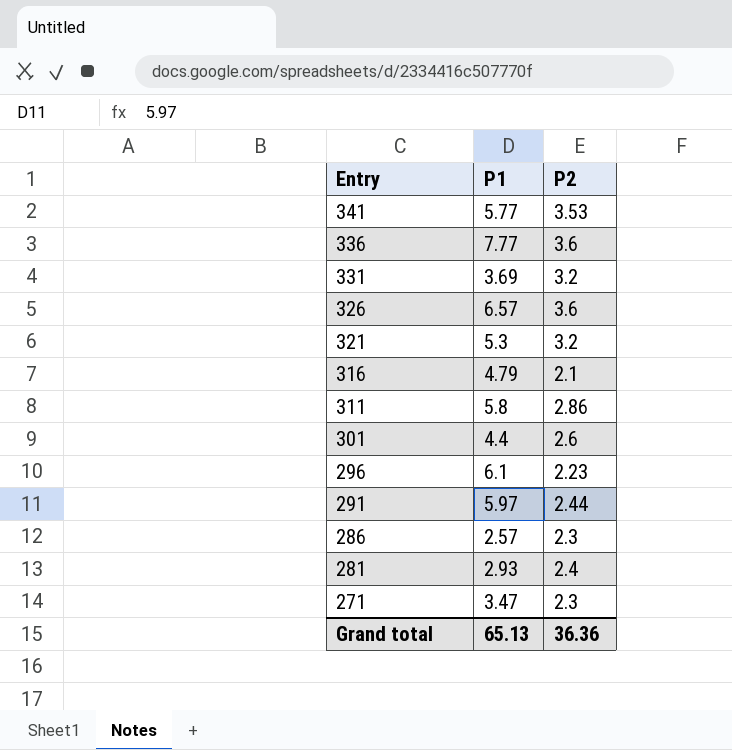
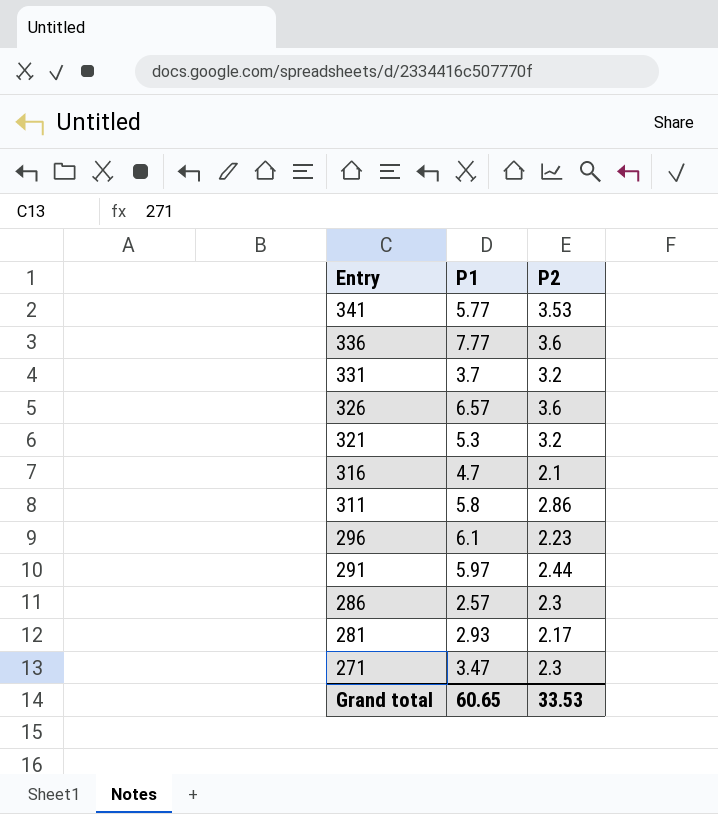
row 301: 4.4 | 2.6 -> none
331 | P1: 3.69 -> 3.7
316 | P1: 4.79 -> 4.7
281 | P2: 2.4 -> 2.17
Grand total | P1: 65.13 -> 60.65
Grand total | P2: 36.36 -> 33.53

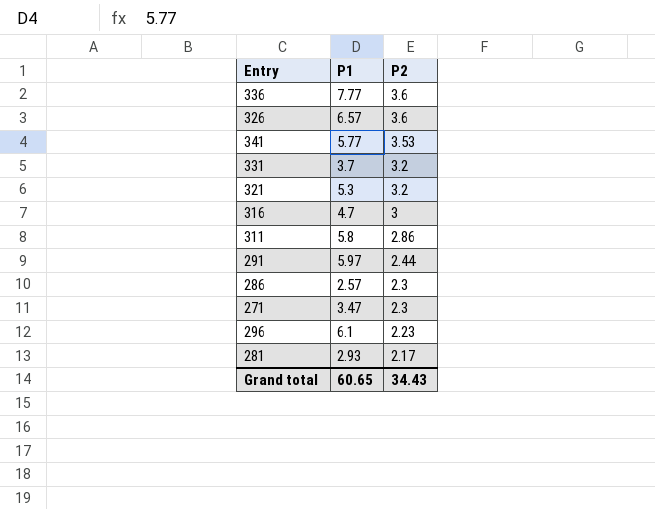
row order: Entry descending -> P2 descending
316 | P2: 2.1 -> 3
Grand total | P2: 33.53 -> 34.43

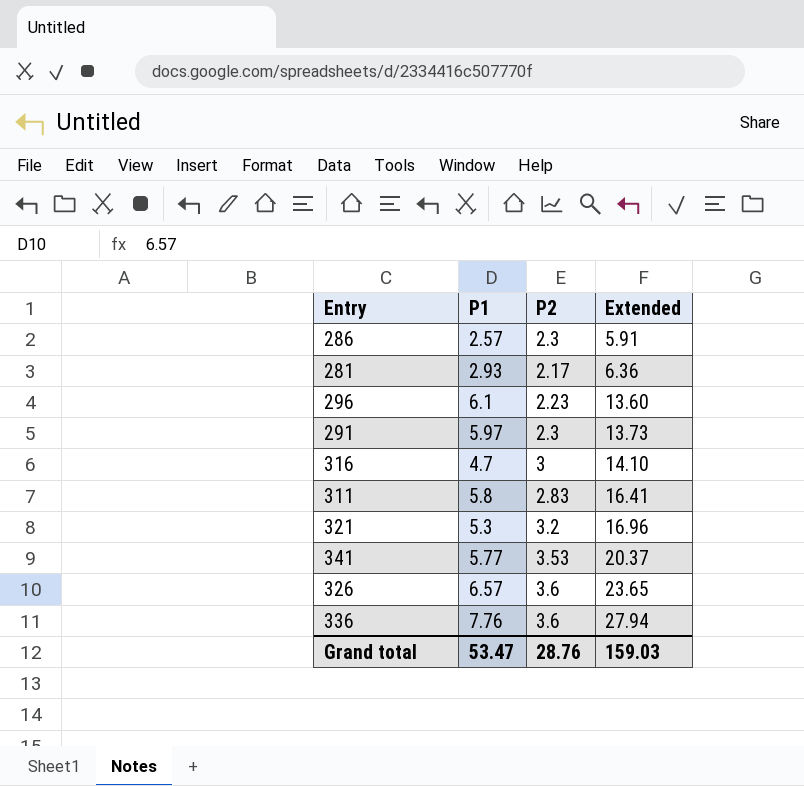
row order: P2 descending -> Extended ascending
column Extended | formula: none -> [P1] * [P2]
row 331: 3.7 | 3.2 -> none
row 271: 3.47 | 2.3 -> none
291 | P2: 2.44 -> 2.3
311 | P2: 2.86 -> 2.83
336 | P1: 7.77 -> 7.76
Grand total | P1: 60.65 -> 53.47
Grand total | P2: 34.43 -> 28.76

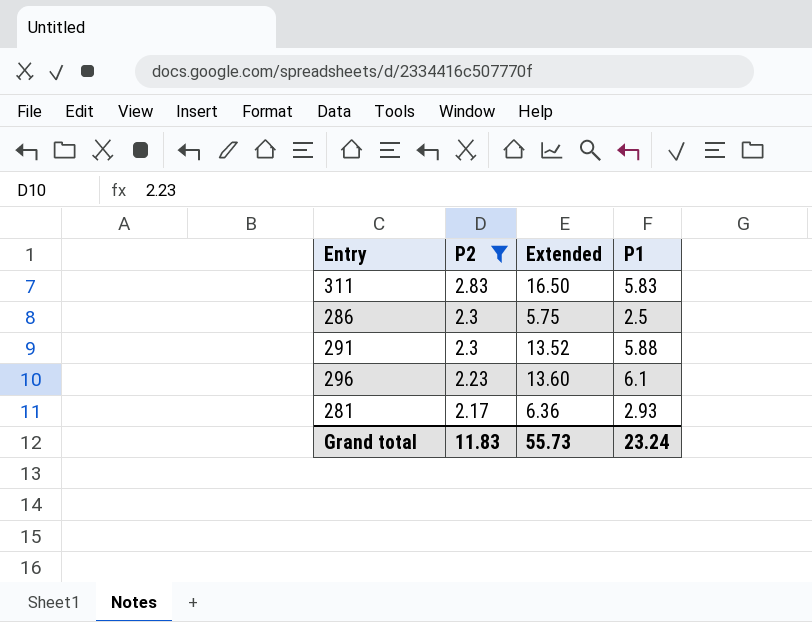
filter: none -> P2 <= 2.83
row order: Extended ascending -> P2 descending
column P1 | position: 2 -> 4
311 | Extended: 16.41 -> 16.50
311 | P1: 5.8 -> 5.83
286 | Extended: 5.91 -> 5.75
286 | P1: 2.57 -> 2.5
291 | Extended: 13.73 -> 13.52
291 | P1: 5.97 -> 5.88
Grand total | P2: 28.76 -> 11.83
Grand total | Extended: 159.03 -> 55.73
Grand total | P1: 53.47 -> 23.24

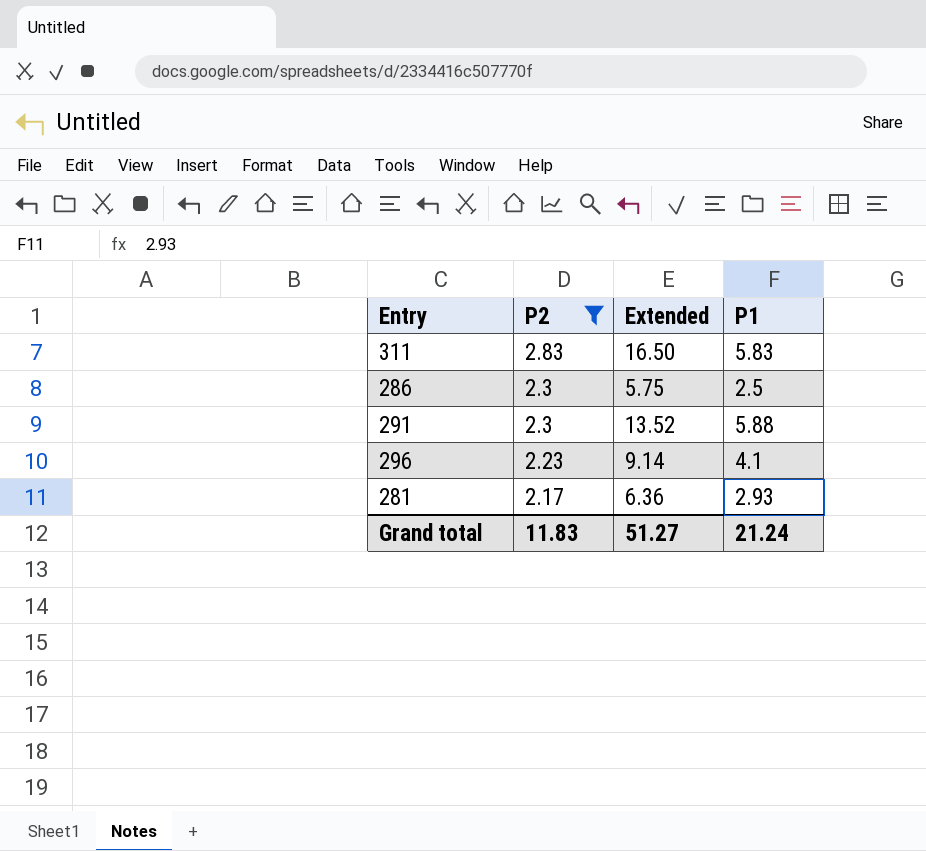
296 | Extended: 13.60 -> 9.14
296 | P1: 6.1 -> 4.1
Grand total | Extended: 55.73 -> 51.27
Grand total | P1: 23.24 -> 21.24

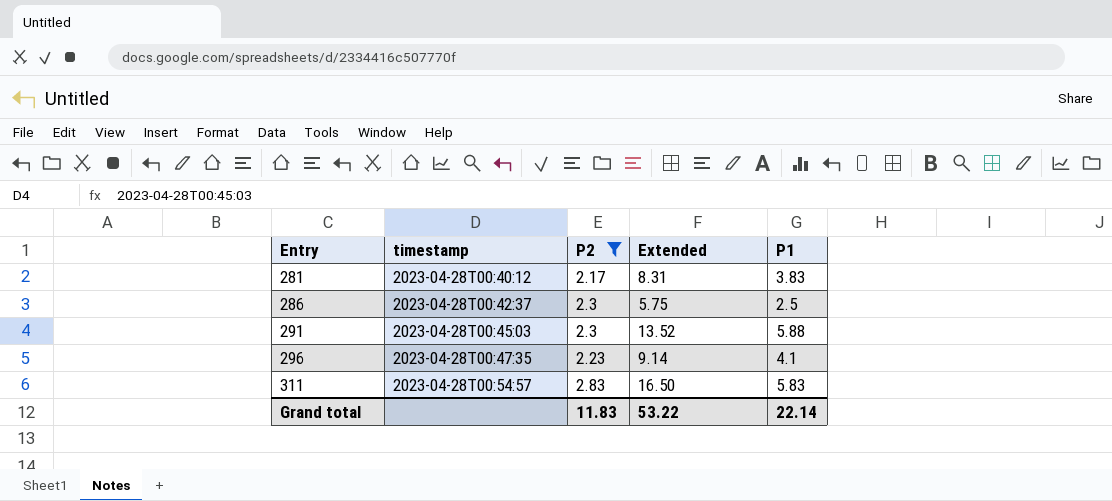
row order: P2 descending -> Entry ascending
column timestamp | position: none -> 2
281 | Extended: 6.36 -> 8.31
281 | P1: 2.93 -> 3.83
Grand total | Extended: 51.27 -> 53.22
Grand total | P1: 21.24 -> 22.14

